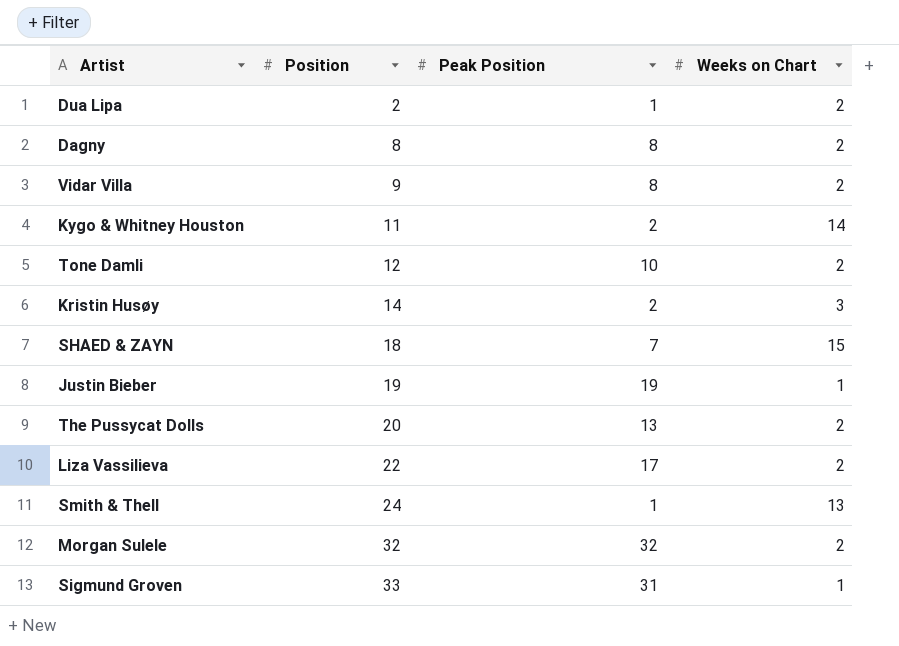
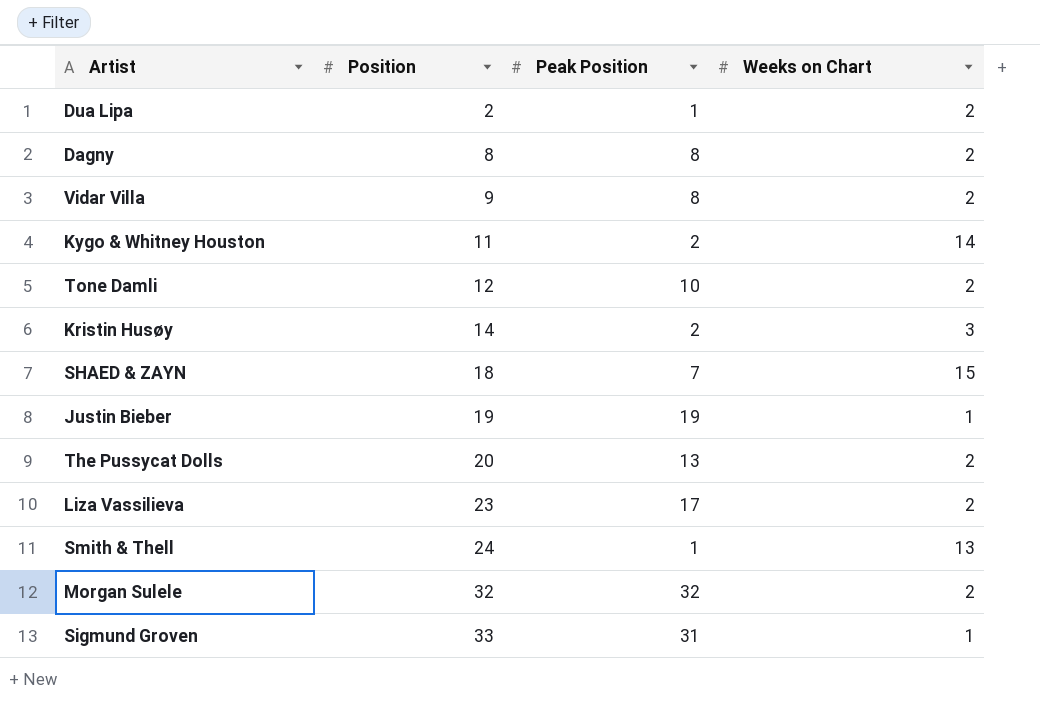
Liza Vassilieva | Position: 22 -> 23

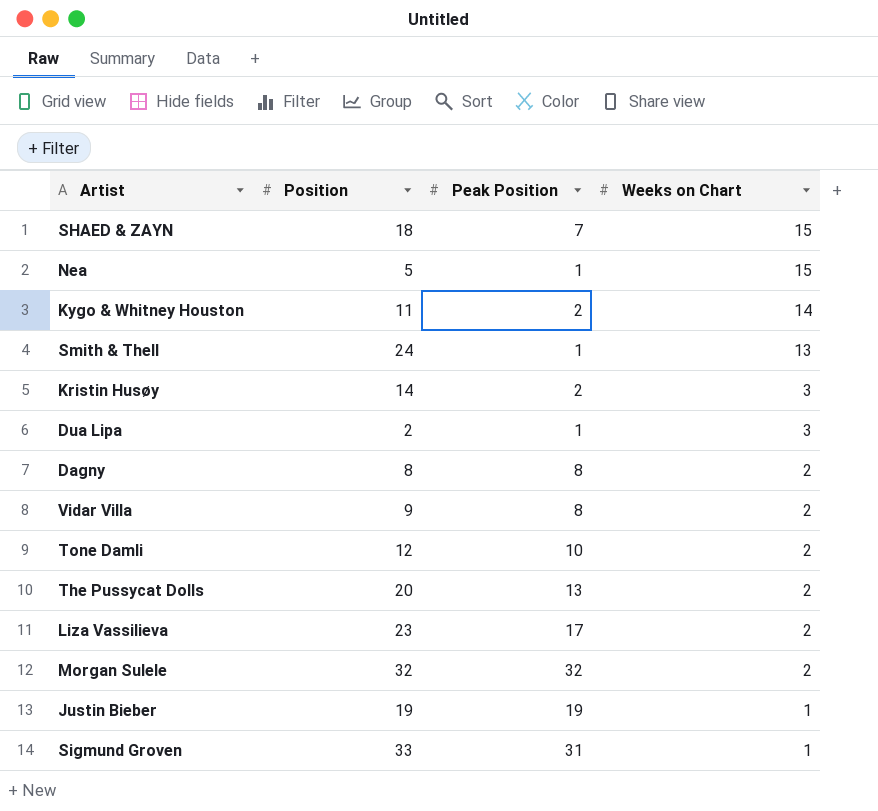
row order: Position ascending -> Weeks on Chart descending
row Nea: none -> 5 | 1 | 15
Dua Lipa | Weeks on Chart: 2 -> 3

